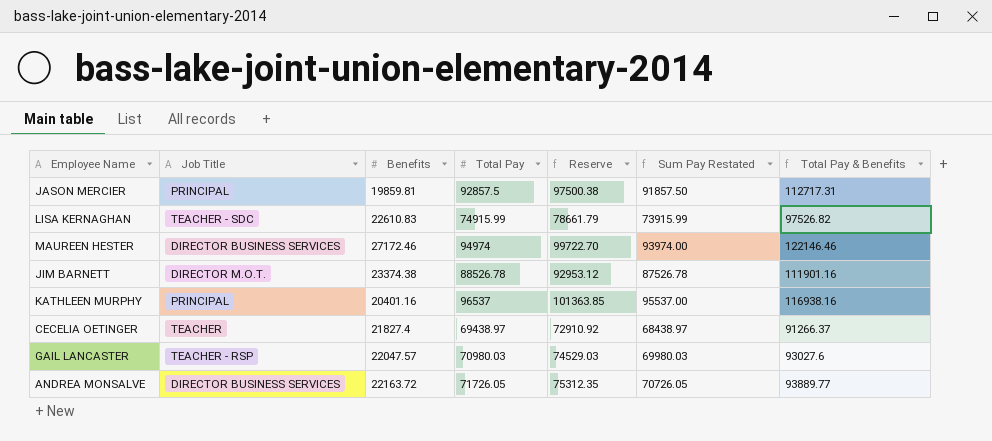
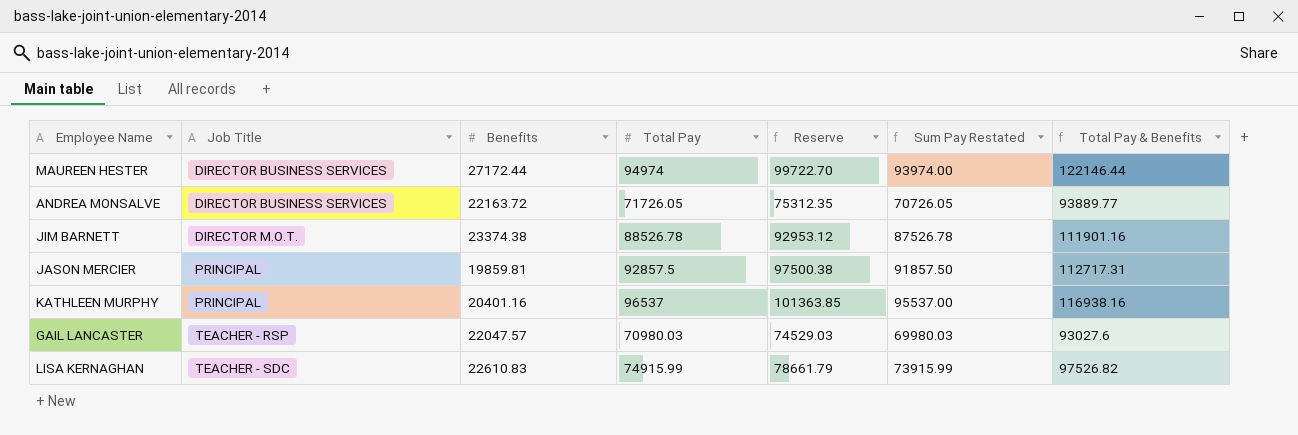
row order: none -> Job Title ascending
row CECELIA OETINGER: TEACHER | 21827.4 | 69438.97 | 72910.92 | 68438.97 | 91266.37 -> none
MAUREEN HESTER | Benefits: 27172.46 -> 27172.44
MAUREEN HESTER | Total Pay & Benefits: 122146.46 -> 122146.44

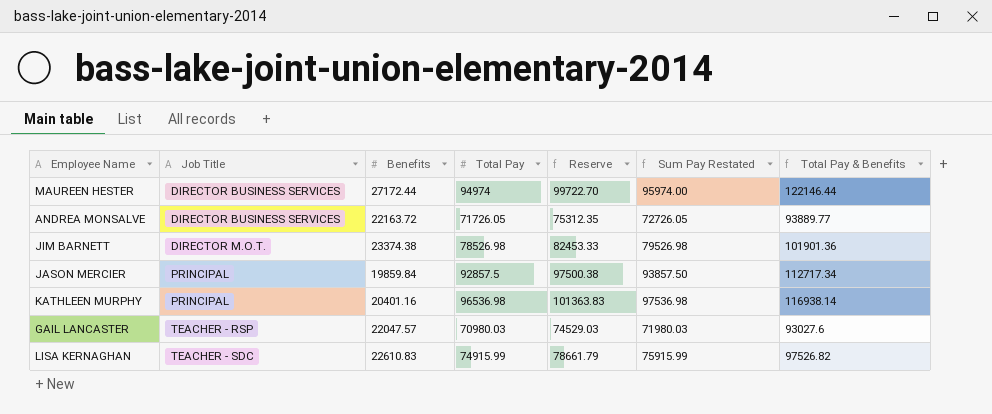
column Sum Pay Restated | formula: [Total Pay] - 1000 -> [Total Pay] + 1000
JIM BARNETT | Total Pay: 88526.78 -> 78526.98
JIM BARNETT | Reserve: 92953.12 -> 82453.33
JIM BARNETT | Total Pay & Benefits: 111901.16 -> 101901.36
JASON MERCIER | Benefits: 19859.81 -> 19859.84
JASON MERCIER | Total Pay & Benefits: 112717.31 -> 112717.34
KATHLEEN MURPHY | Total Pay: 96537 -> 96536.98
KATHLEEN MURPHY | Reserve: 101363.85 -> 101363.83
KATHLEEN MURPHY | Total Pay & Benefits: 116938.16 -> 116938.14

